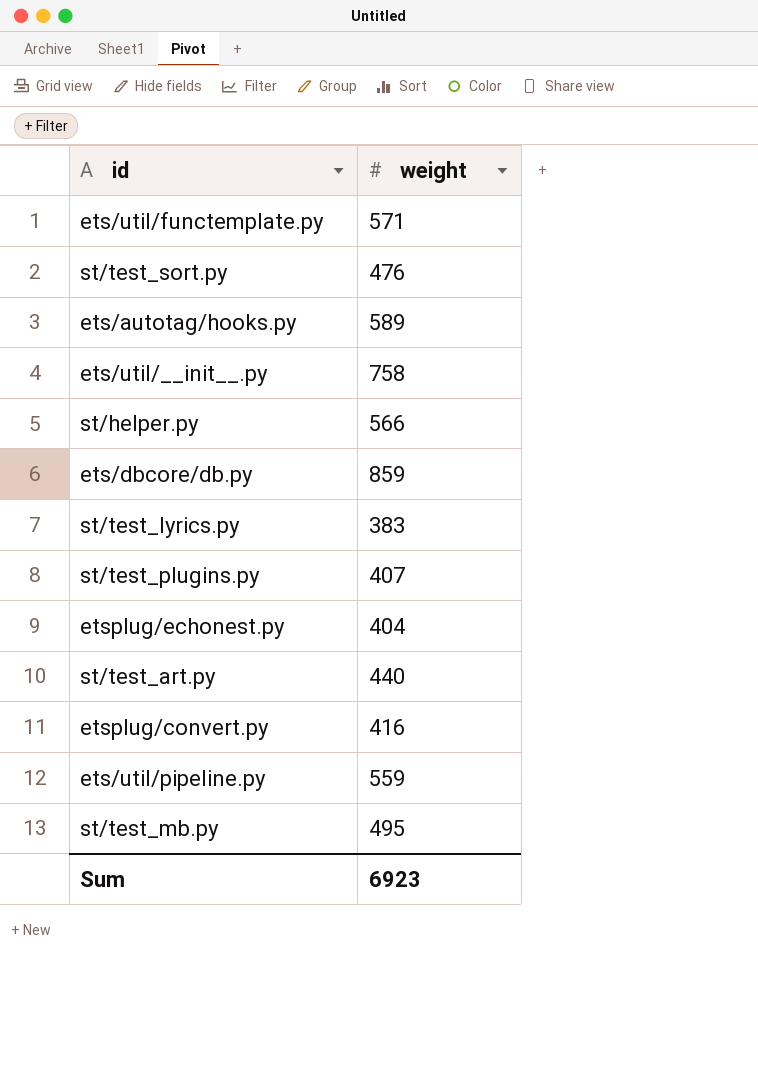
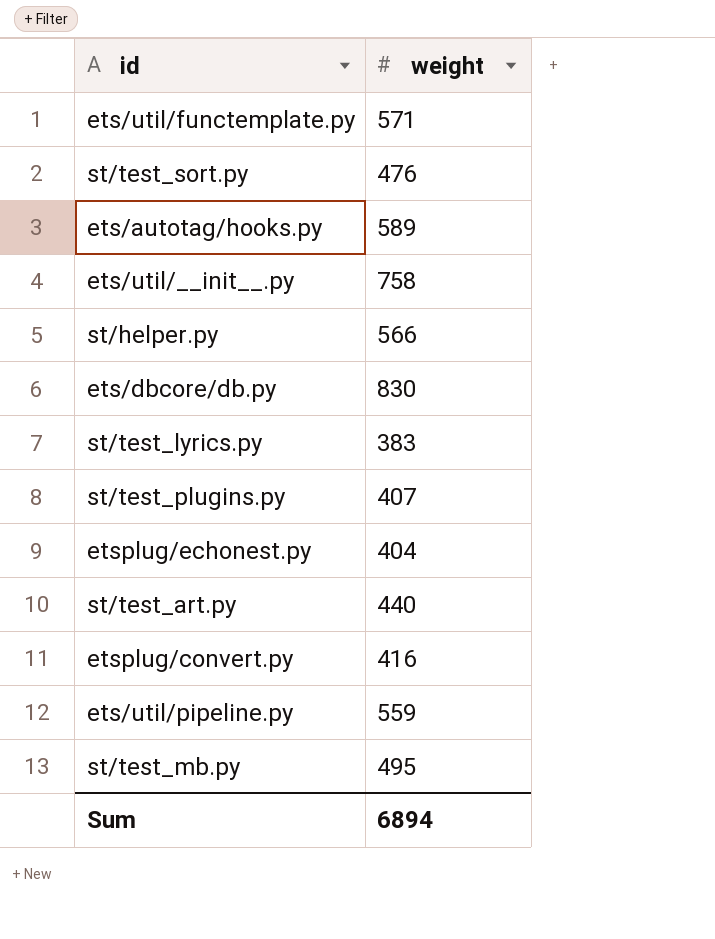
ets/dbcore/db.py | weight: 859 -> 830
Sum | weight: 6923 -> 6894

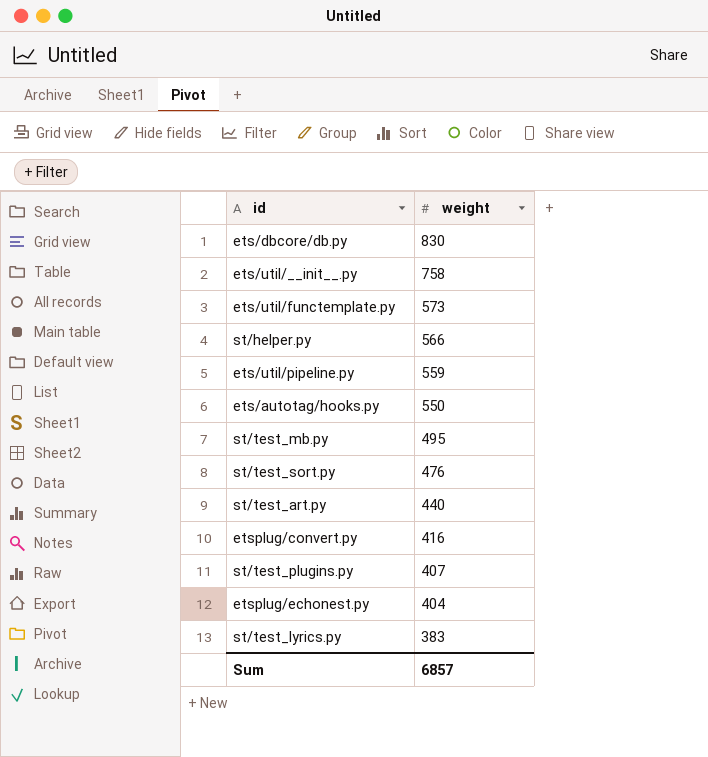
row order: none -> weight descending
ets/util/functemplate.py | weight: 571 -> 573
ets/autotag/hooks.py | weight: 589 -> 550
Sum | weight: 6894 -> 6857

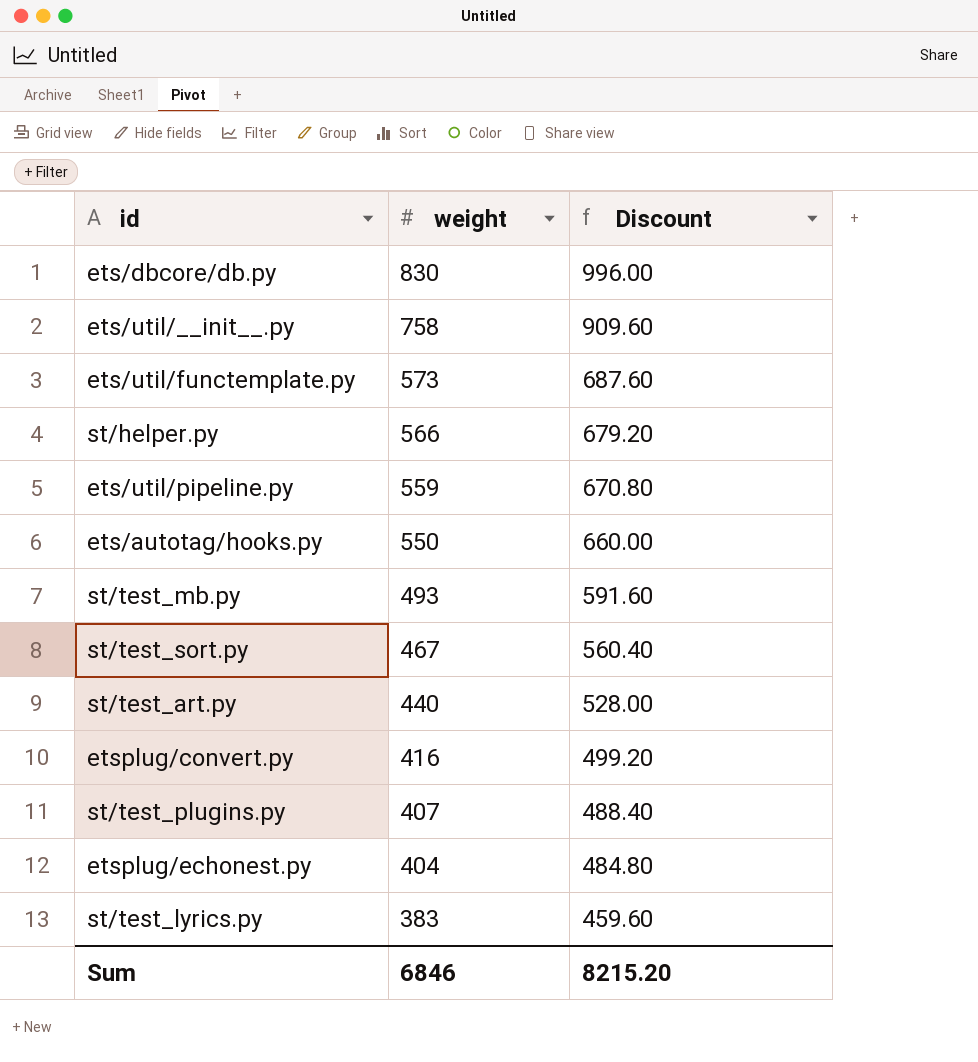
column Discount | formula: none -> [weight] * 1.2
st/test_mb.py | weight: 495 -> 493
st/test_sort.py | weight: 476 -> 467
Sum | weight: 6857 -> 6846

